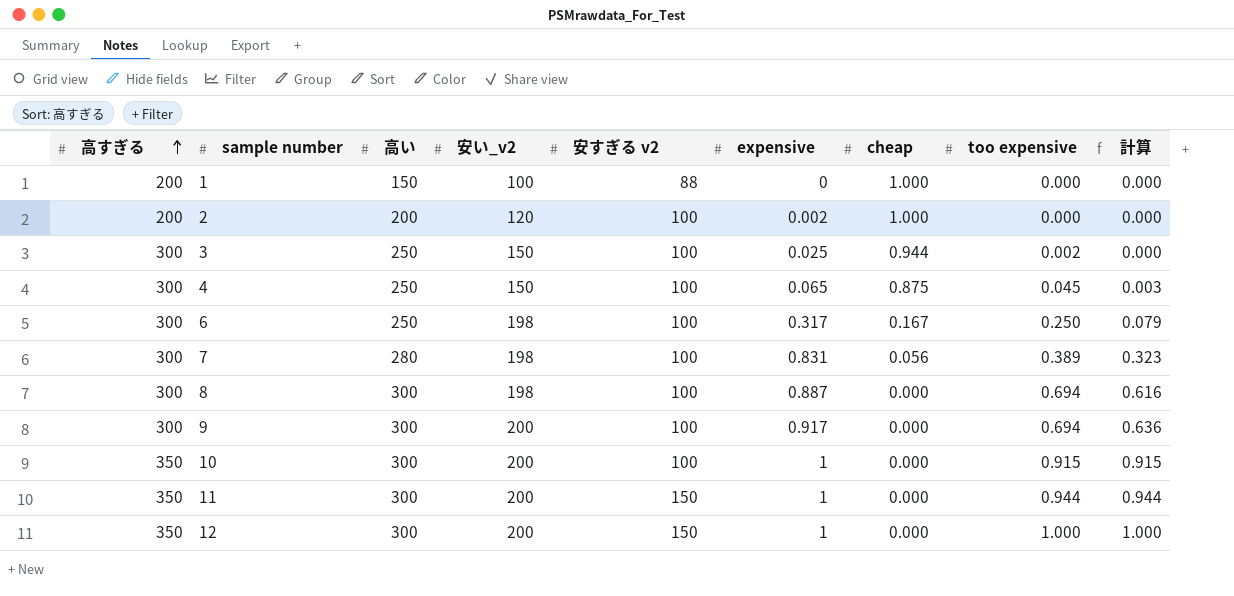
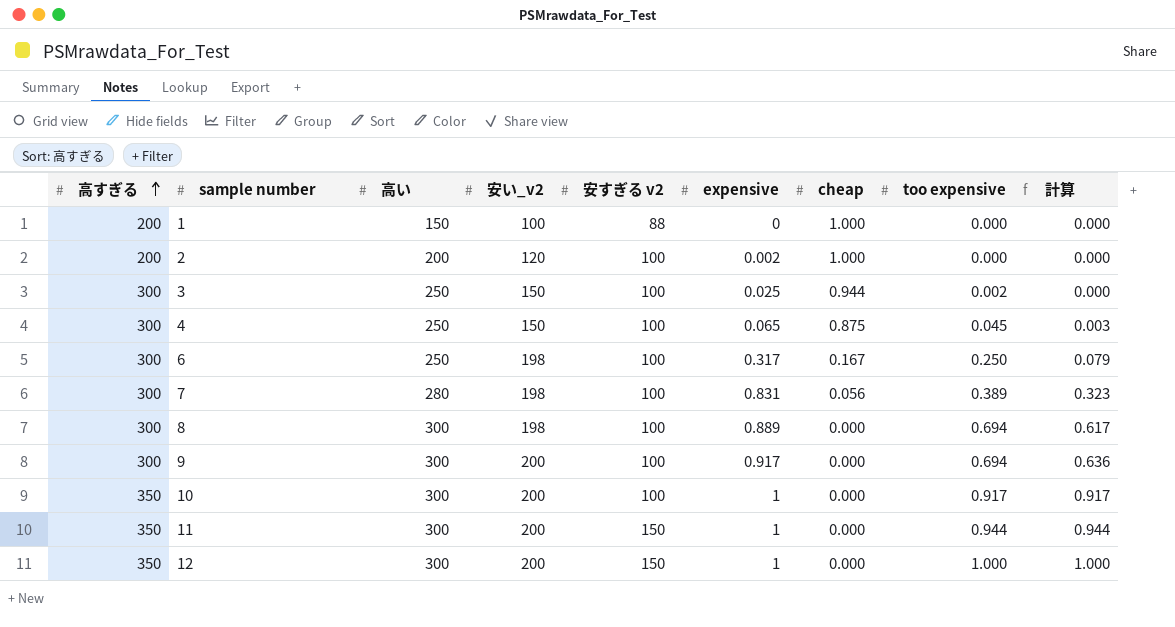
8 | expensive: 0.887 -> 0.889
8 | 計算: 0.616 -> 0.617
10 | too expensive: 0.915 -> 0.917
10 | 計算: 0.915 -> 0.917

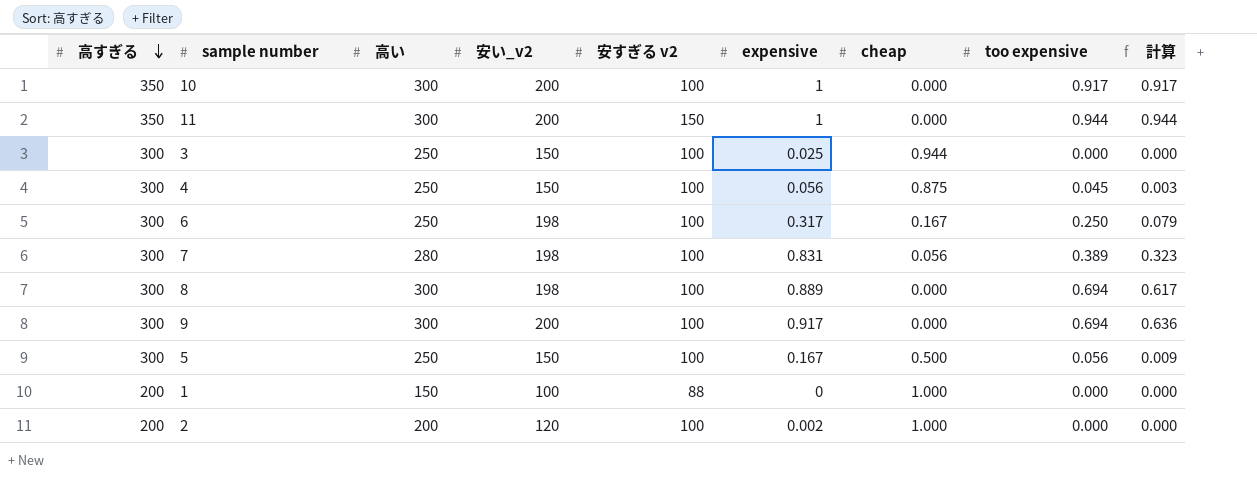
row order: 高すぎる ascending -> 高すぎる descending
row 12: 350 | 300 | 200 | 150 | 1 | 0.000 | 1.000 | 1.000 -> none
3 | too expensive: 0.002 -> 0.000
4 | expensive: 0.065 -> 0.056
row 5: none -> 300 | 250 | 150 | 100 | 0.167 | 0.500 | 0.056 | 0.009

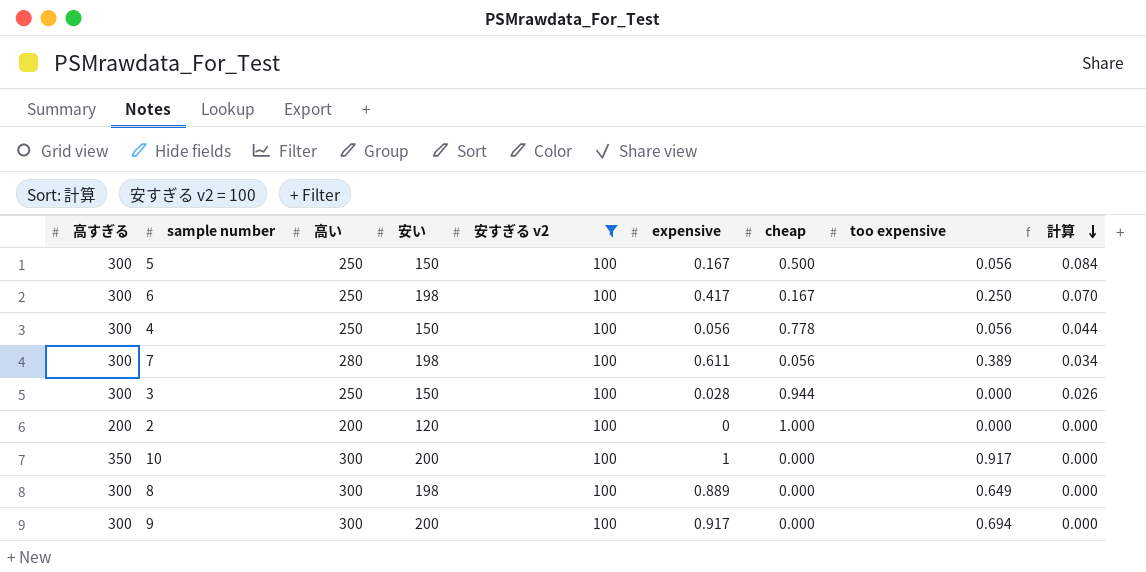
filter: none -> 安すぎる v2 = 100
row order: 高すぎる descending -> 計算 descending
column name: 安い_v2 -> 安い
column 計算 | formula: [expensive] * [too expensive] -> [expensive] * [cheap]
6 | expensive: 0.317 -> 0.417
4 | cheap: 0.875 -> 0.778
4 | too expensive: 0.045 -> 0.056
7 | expensive: 0.831 -> 0.611
3 | expensive: 0.025 -> 0.028
2 | expensive: 0.002 -> 0
8 | too expensive: 0.694 -> 0.649

